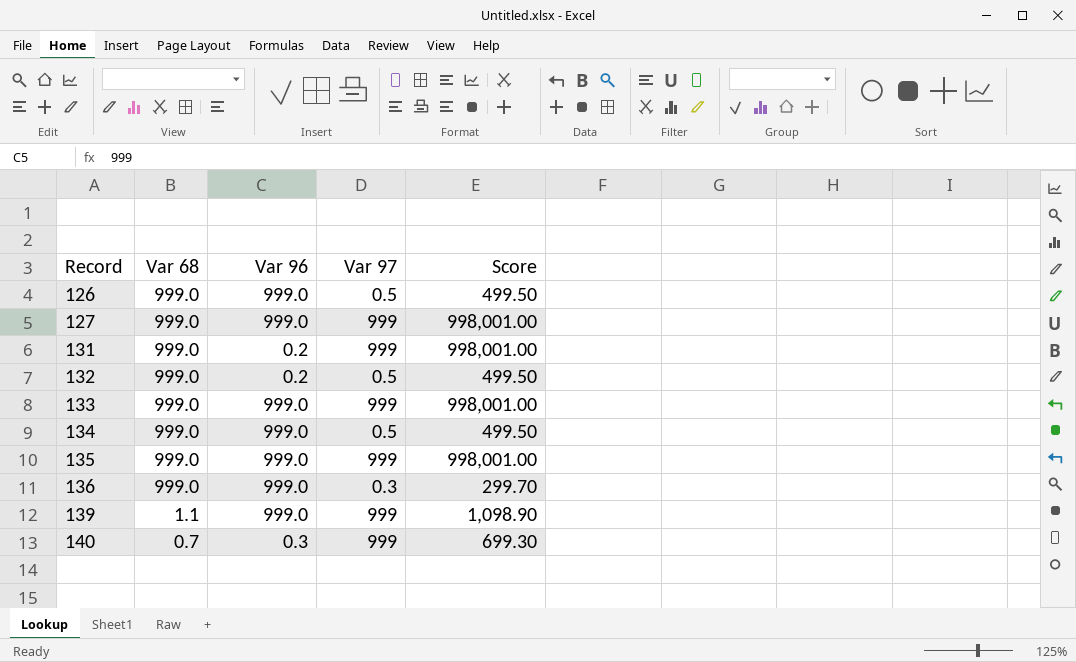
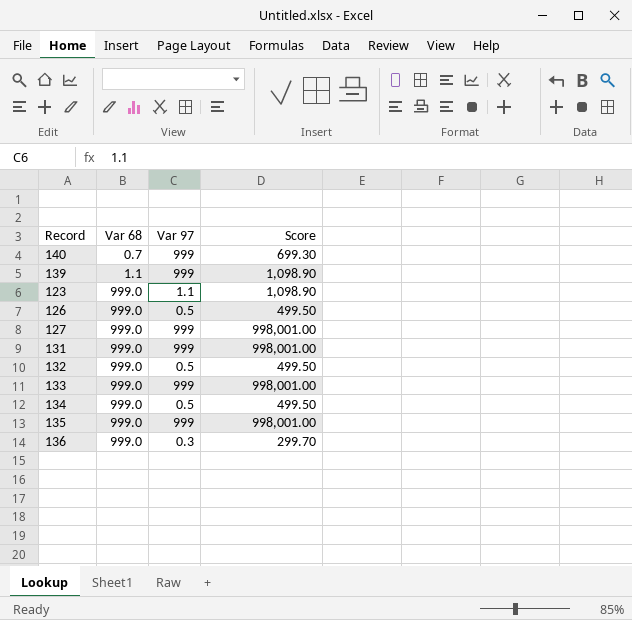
row order: Record ascending -> Var 68 ascending
column Var 96 | position: 3 -> none
row 123: none -> 999.0 | 1.1 | 1,098.90

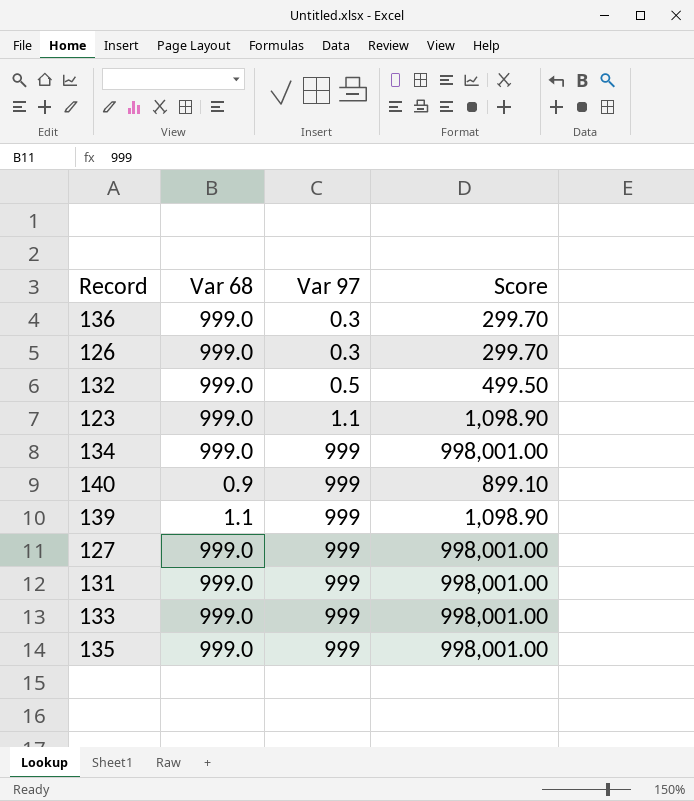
row order: Var 68 ascending -> Var 97 ascending
126 | Var 97: 0.5 -> 0.3
126 | Score: 499.50 -> 299.70
134 | Var 97: 0.5 -> 999
134 | Score: 499.50 -> 998,001.00
140 | Var 68: 0.7 -> 0.9
140 | Score: 699.30 -> 899.10

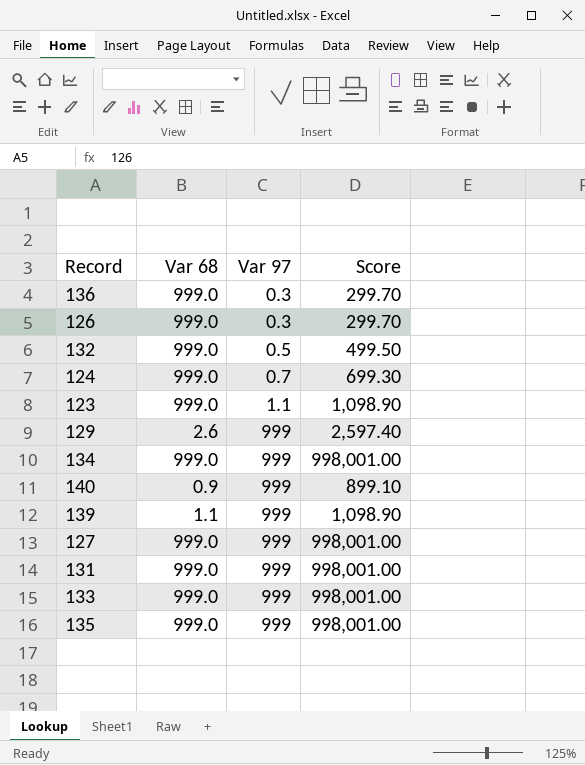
row 124: none -> 999.0 | 0.7 | 699.30
row 129: none -> 2.6 | 999 | 2,597.40

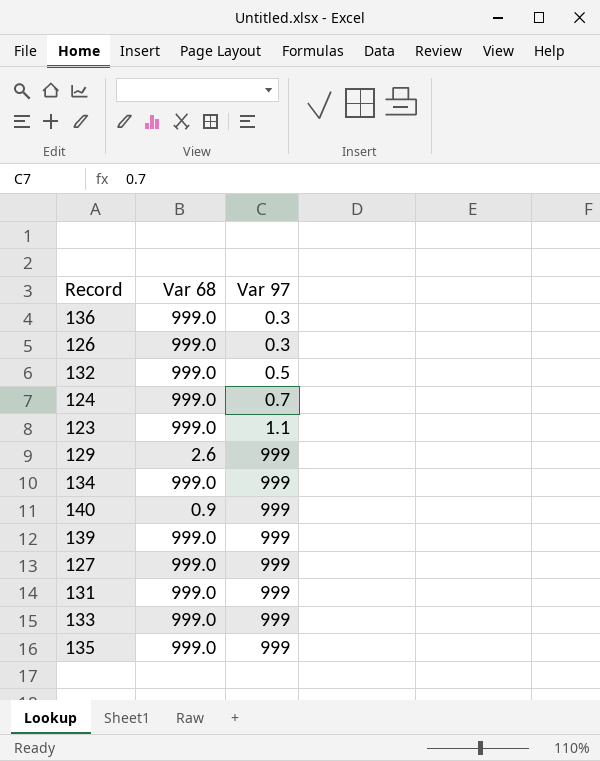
column Score | formula: [Var 68] * [Var 97] -> none
139 | Var 68: 1.1 -> 999.0

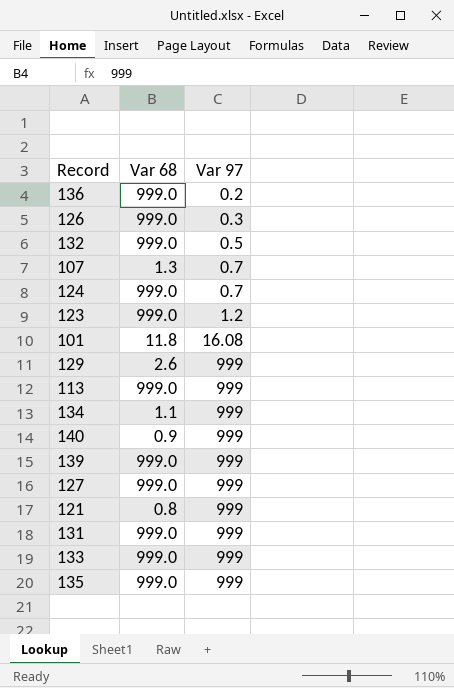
136 | Var 97: 0.3 -> 0.2
row 107: none -> 1.3 | 0.7
123 | Var 97: 1.1 -> 1.2
row 101: none -> 11.8 | 16.08
row 113: none -> 999.0 | 999
134 | Var 68: 999.0 -> 1.1
row 121: none -> 0.8 | 999

